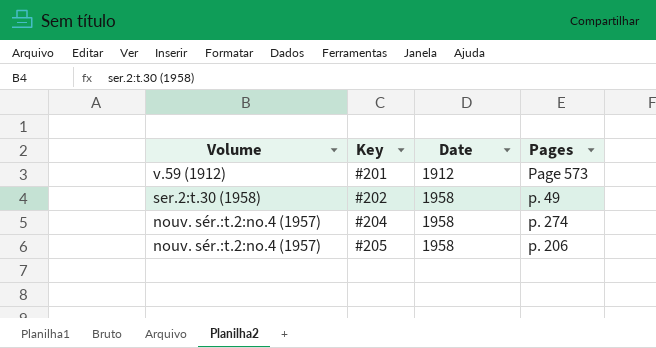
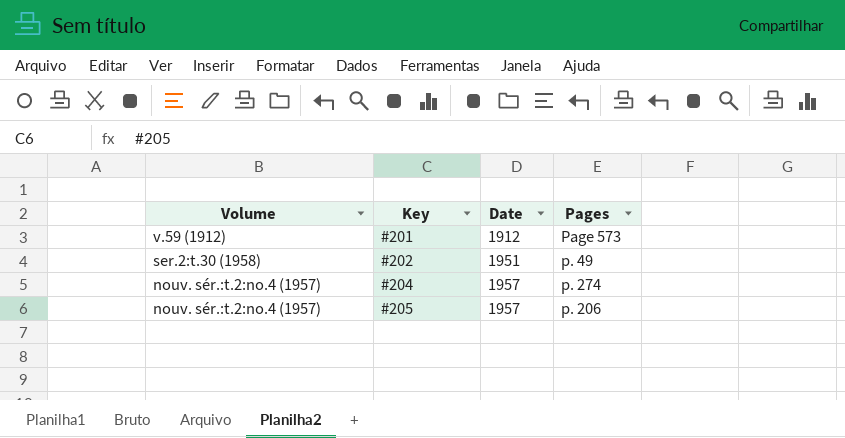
#202 | Date: 1958 -> 1951
#204 | Date: 1958 -> 1957
#205 | Date: 1958 -> 1957

